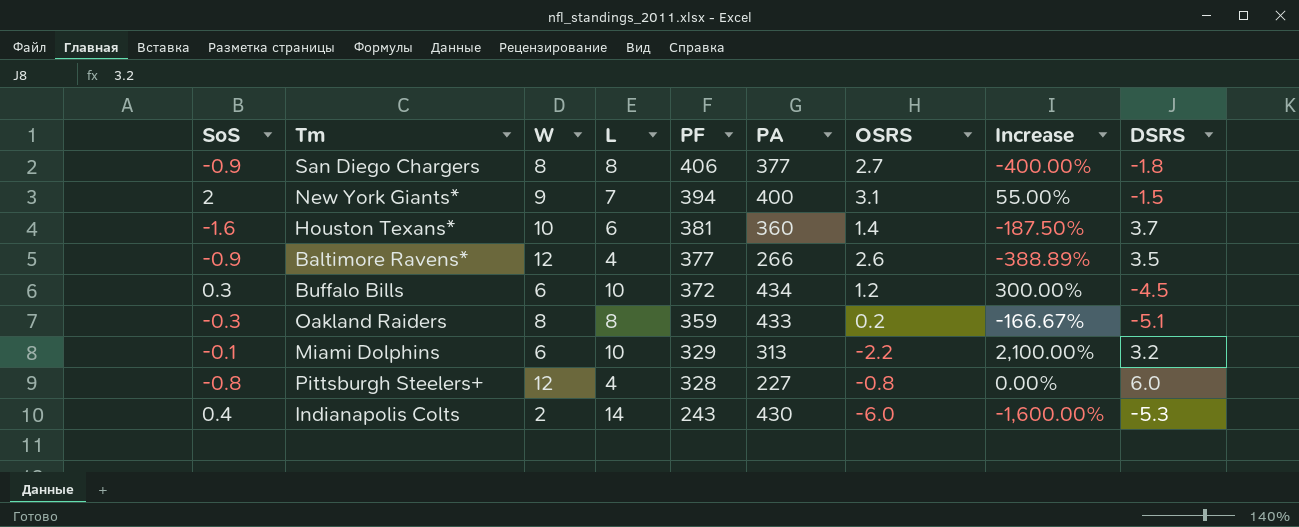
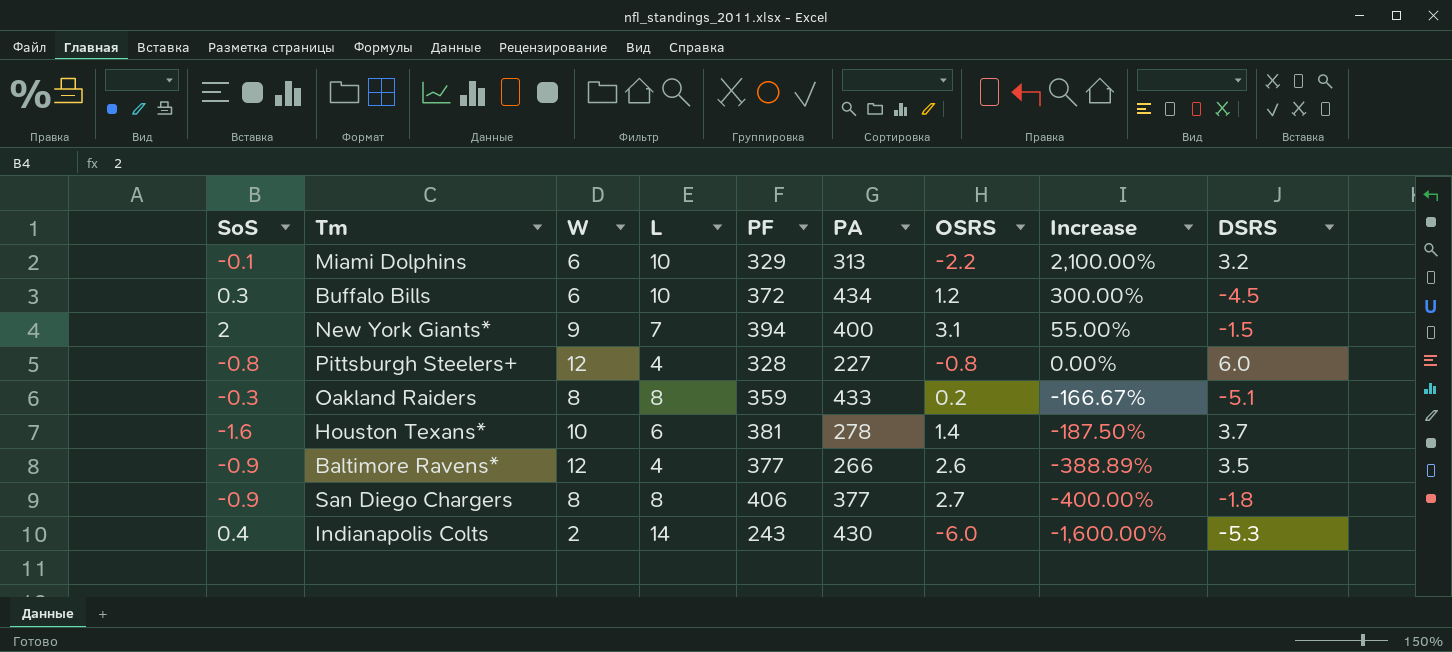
row order: PF descending -> Increase descending
Houston Texans* | PA: 360 -> 278

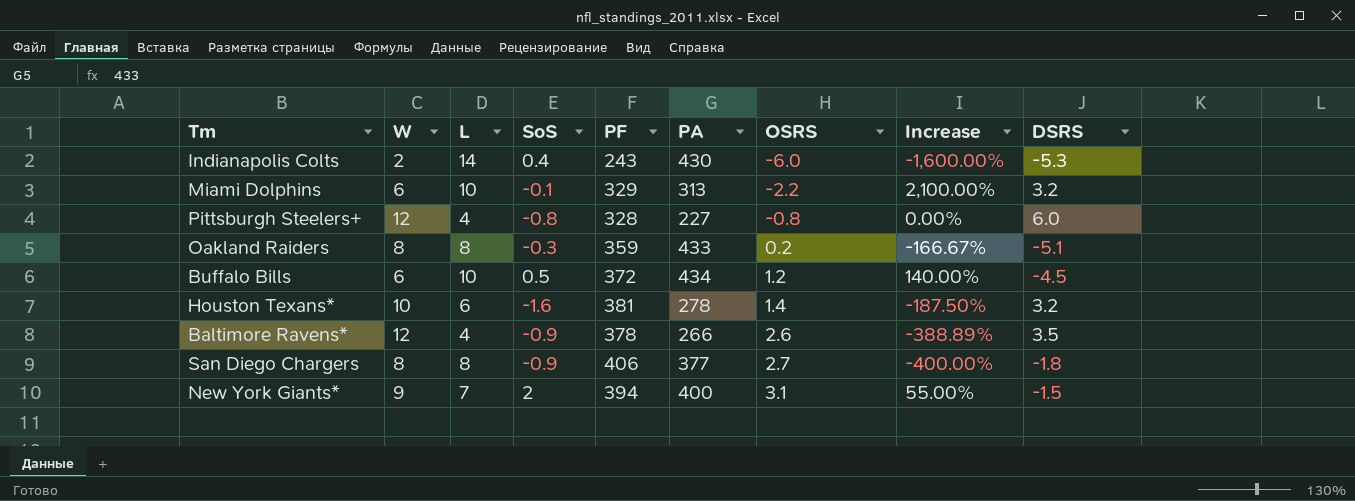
row order: Increase descending -> OSRS ascending
column SoS | position: 1 -> 4
Buffalo Bills | SoS: 0.3 -> 0.5
Buffalo Bills | Increase: 300.00% -> 140.00%
Houston Texans* | DSRS: 3.7 -> 3.2
Baltimore Ravens* | PF: 377 -> 378

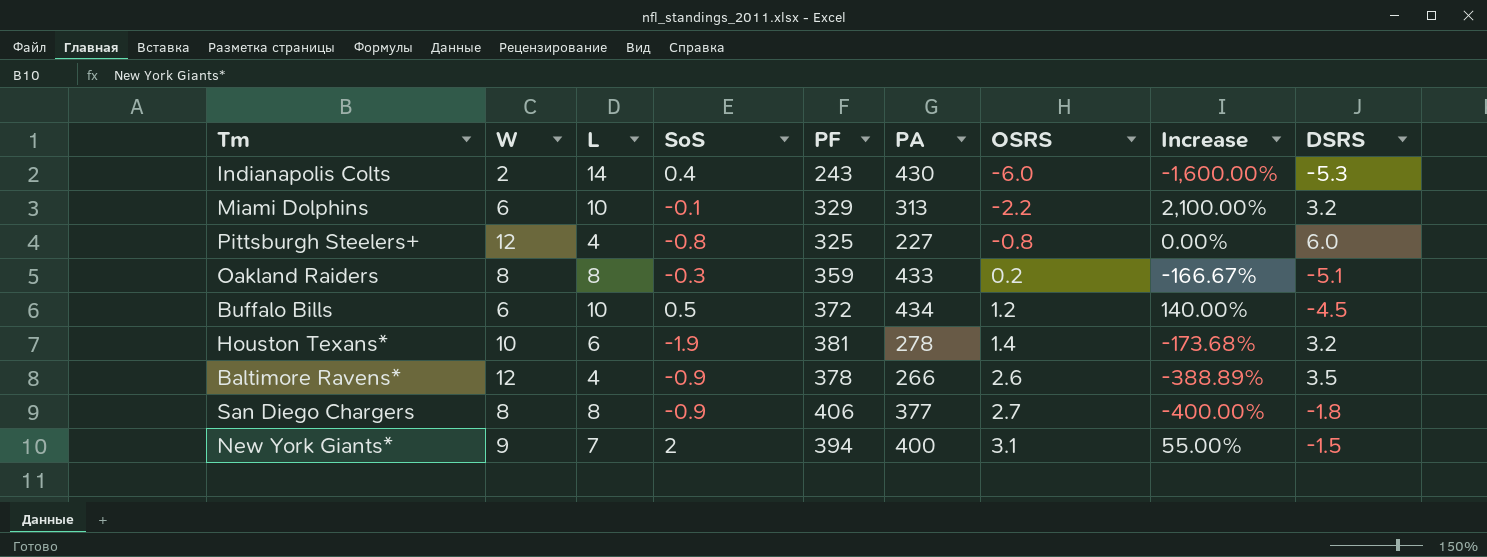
Pittsburgh Steelers+ | PF: 328 -> 325
Houston Texans* | SoS: -1.6 -> -1.9
Houston Texans* | Increase: -187.50% -> -173.68%

